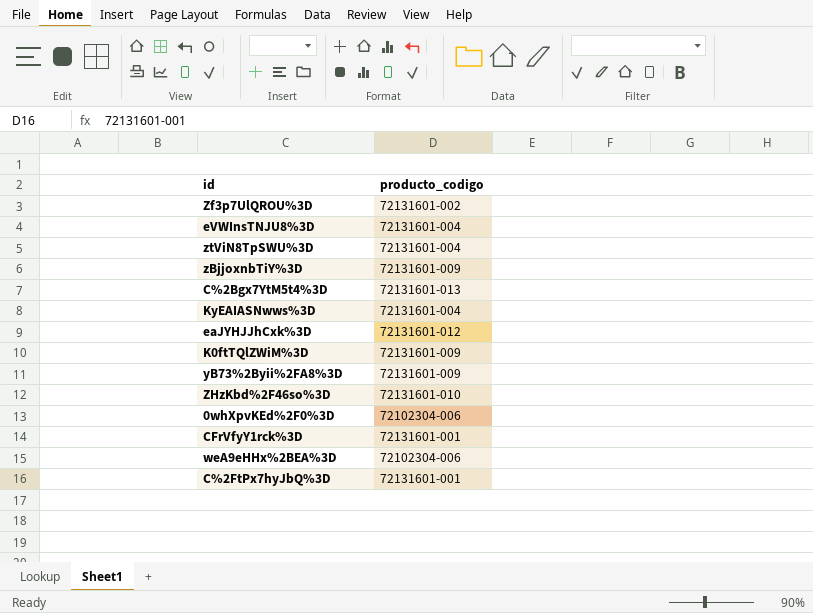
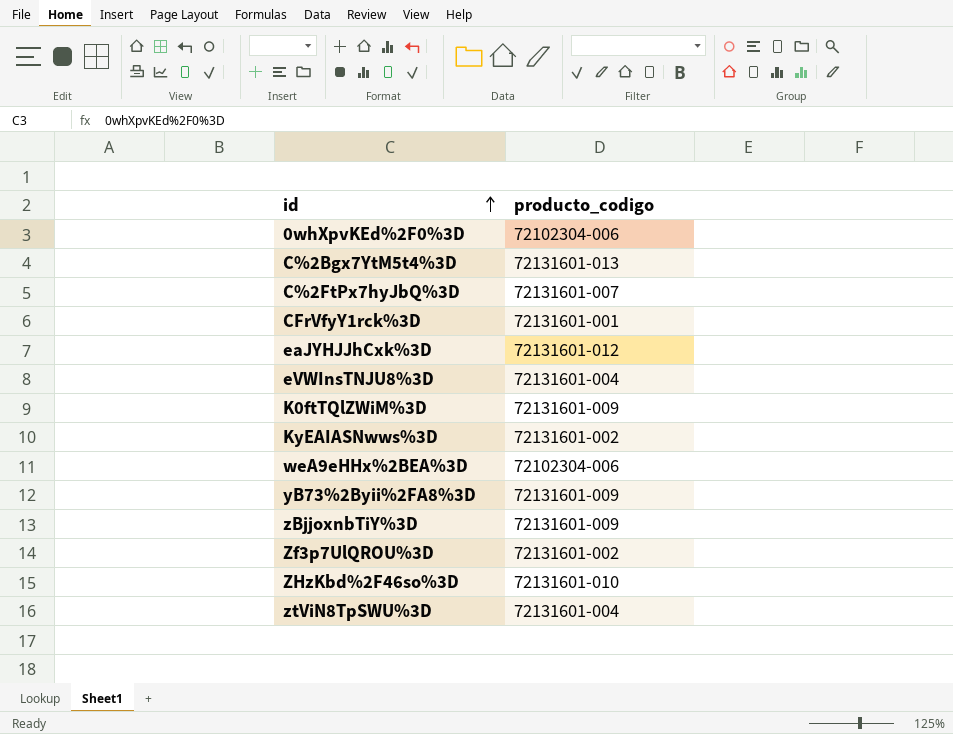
row order: none -> id ascending
C%2FtPx7hyJbQ%3D | producto_codigo: 72131601-001 -> 72131601-007
KyEAIASNwws%3D | producto_codigo: 72131601-004 -> 72131601-002

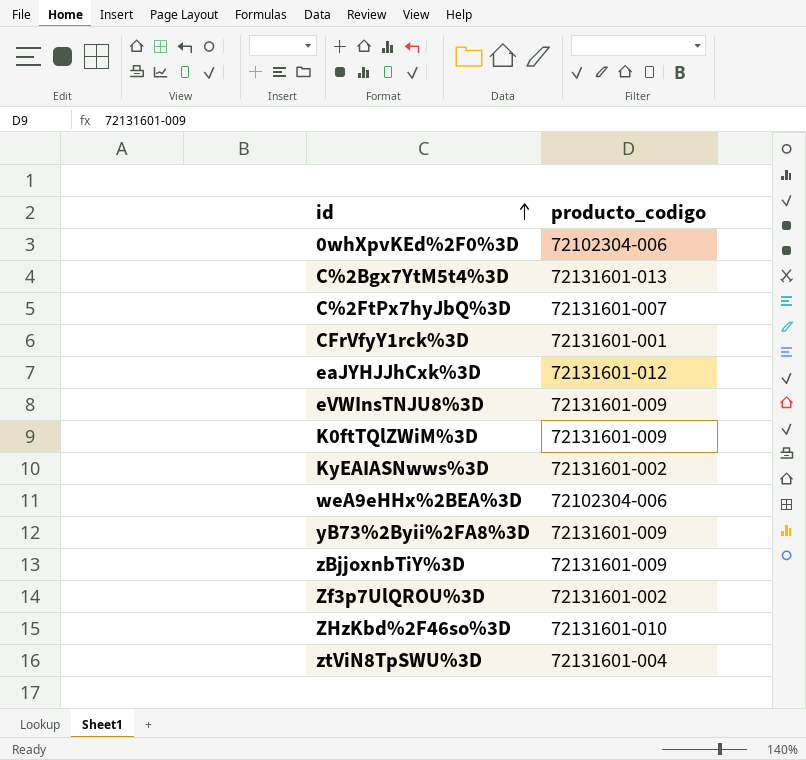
eVWInsTNJU8%3D | producto_codigo: 72131601-004 -> 72131601-009

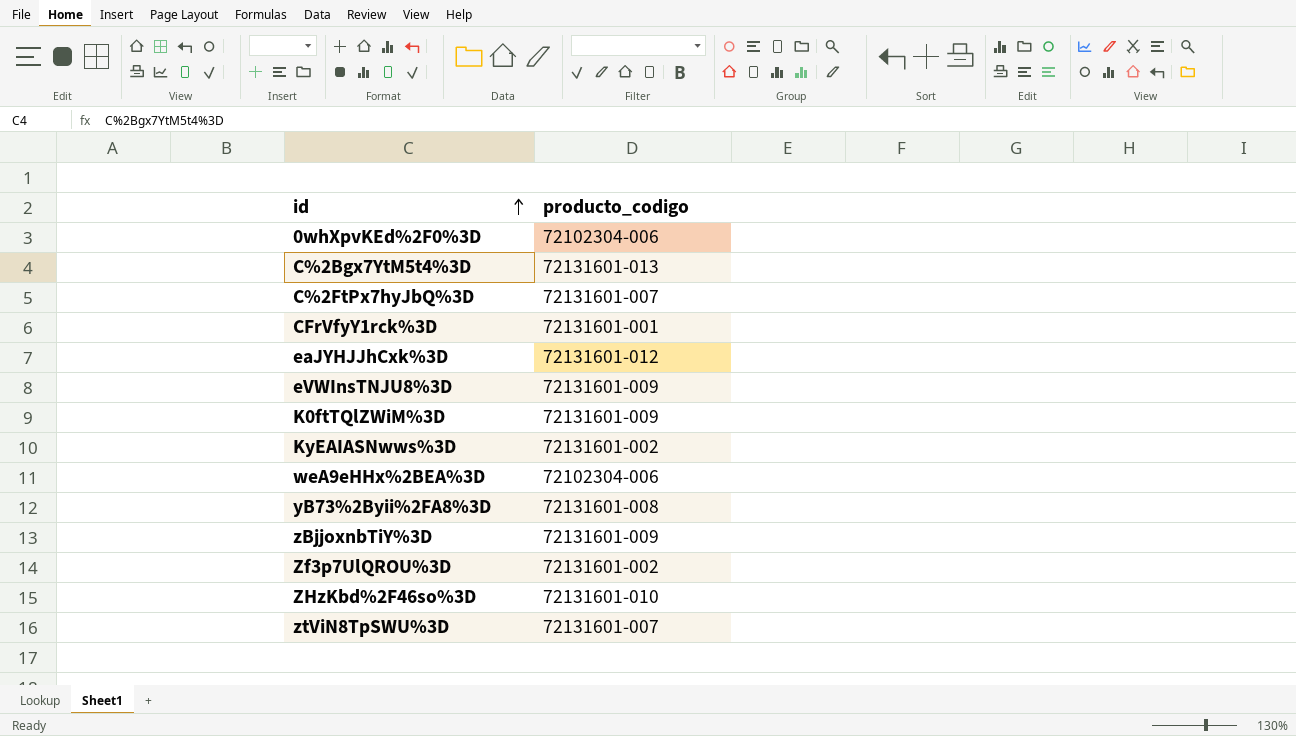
yB73%2Byii%2FA8%3D | producto_codigo: 72131601-009 -> 72131601-008
ztViN8TpSWU%3D | producto_codigo: 72131601-004 -> 72131601-007

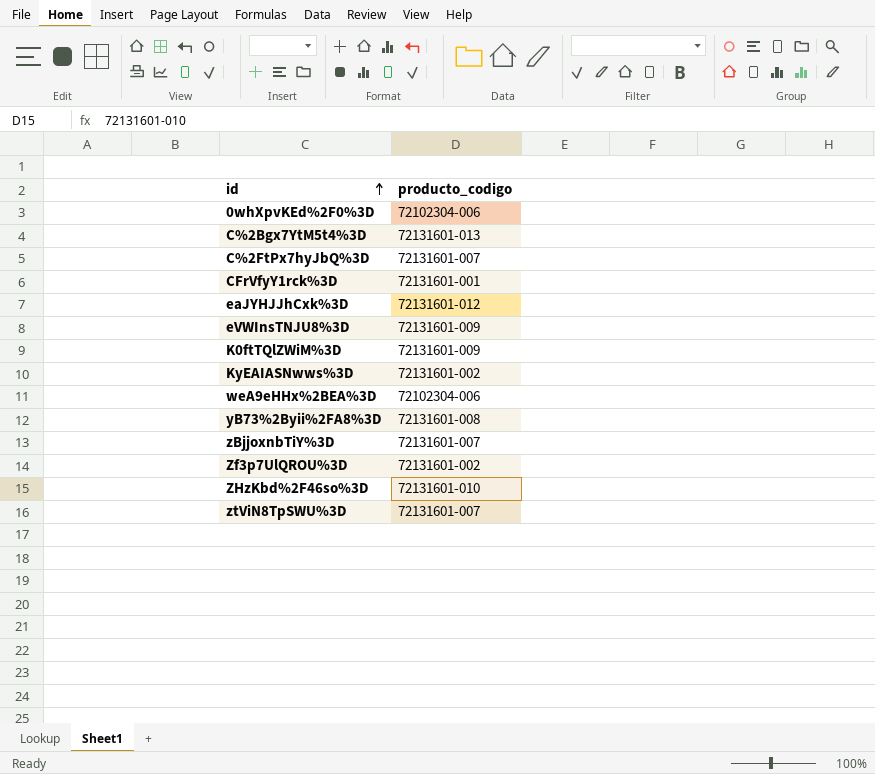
zBjjoxnbTiY%3D | producto_codigo: 72131601-009 -> 72131601-007

